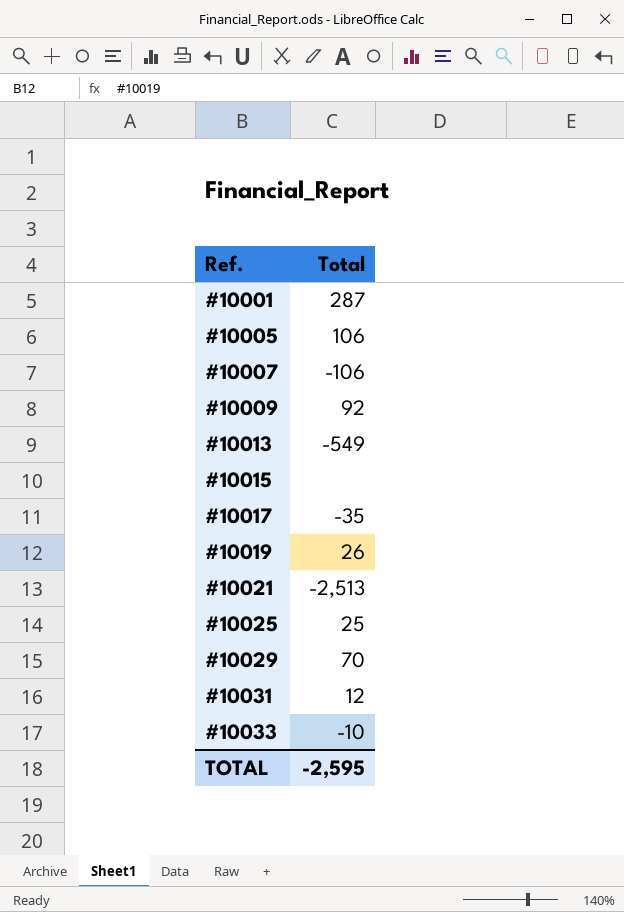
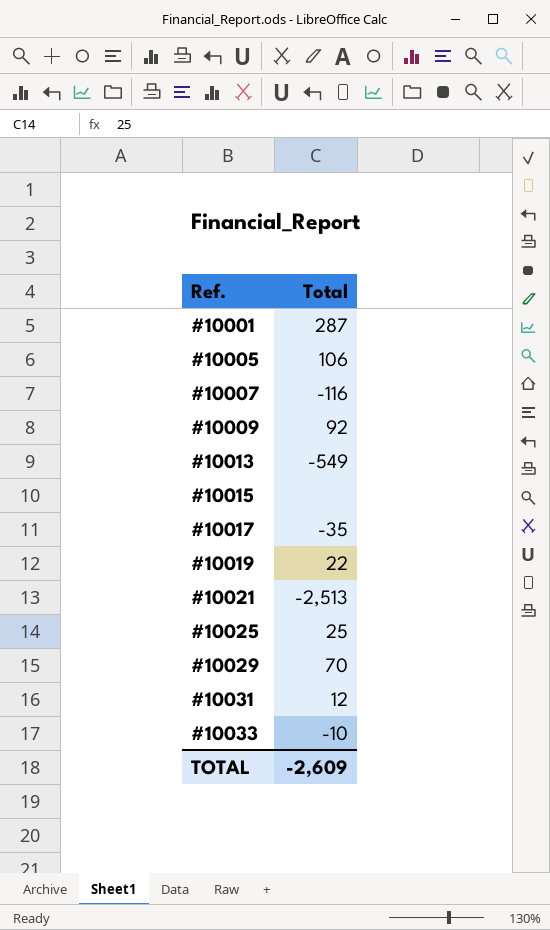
#10007 | Total: -106 -> -116
#10019 | Total: 26 -> 22
TOTAL | Total: -2,595 -> -2,609

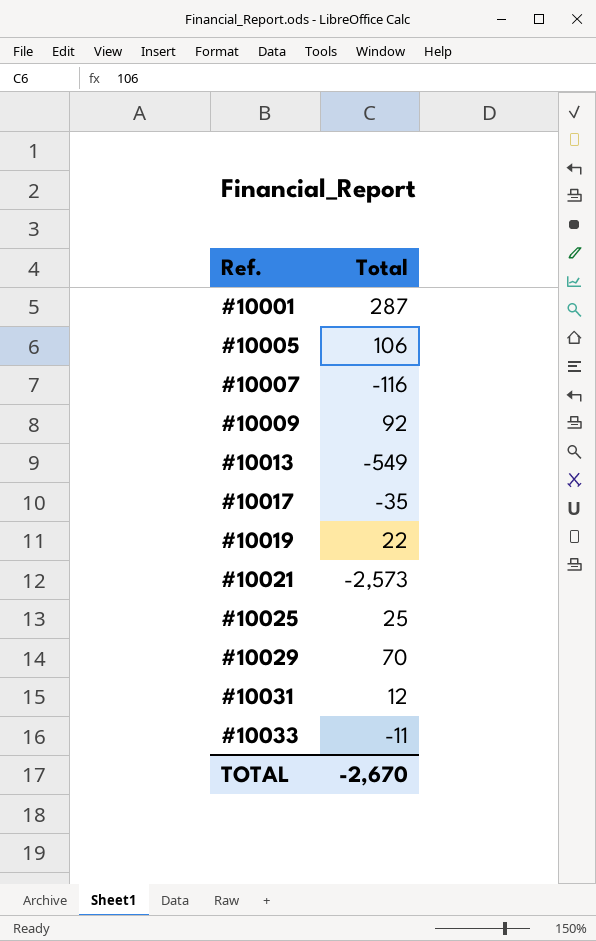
row #10015: none -> none
#10021 | Total: -2,513 -> -2,573
#10033 | Total: -10 -> -11
TOTAL | Total: -2,609 -> -2,670

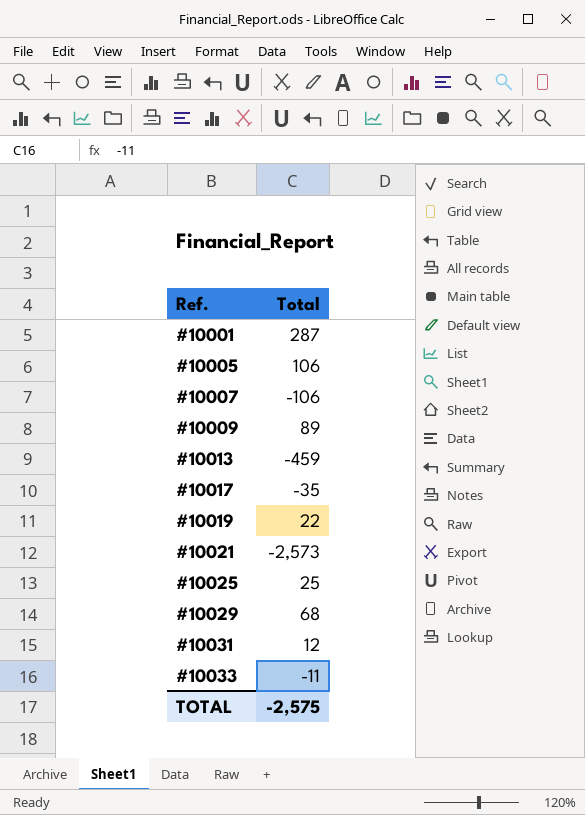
#10007 | Total: -116 -> -106
#10009 | Total: 92 -> 89
#10013 | Total: -549 -> -459
#10029 | Total: 70 -> 68
TOTAL | Total: -2,670 -> -2,575

